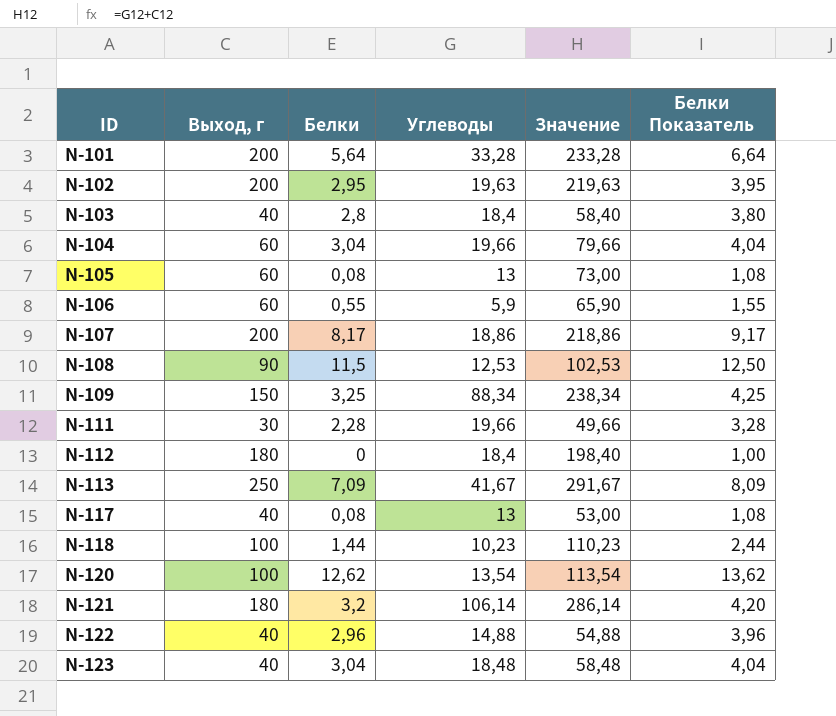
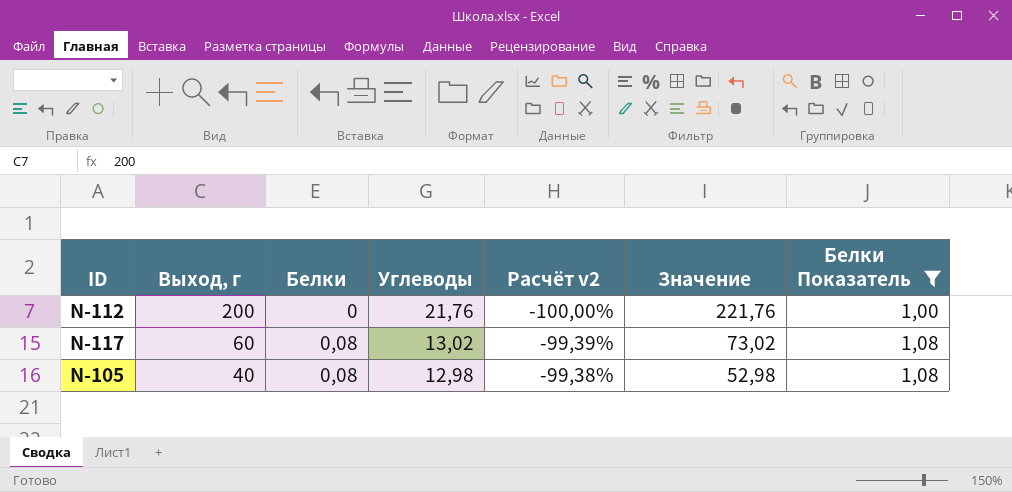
filter: none -> Белки Показатель <= 1,08
row order: ID ascending -> Выход, г descending
column Расчёт v2 | formula: none -> ([Белки] - [Углеводы]) / [Углеводы]
N-112 | Выход, г: 180 -> 200
N-112 | Углеводы: 18,4 -> 21,76
N-112 | Значение: 198,40 -> 221,76
N-117 | Выход, г: 40 -> 60
N-117 | Углеводы: 13 -> 13,02
N-117 | Значение: 53,00 -> 73,02
N-105 | Выход, г: 60 -> 40
N-105 | Углеводы: 13 -> 12,98
N-105 | Значение: 73,00 -> 52,98

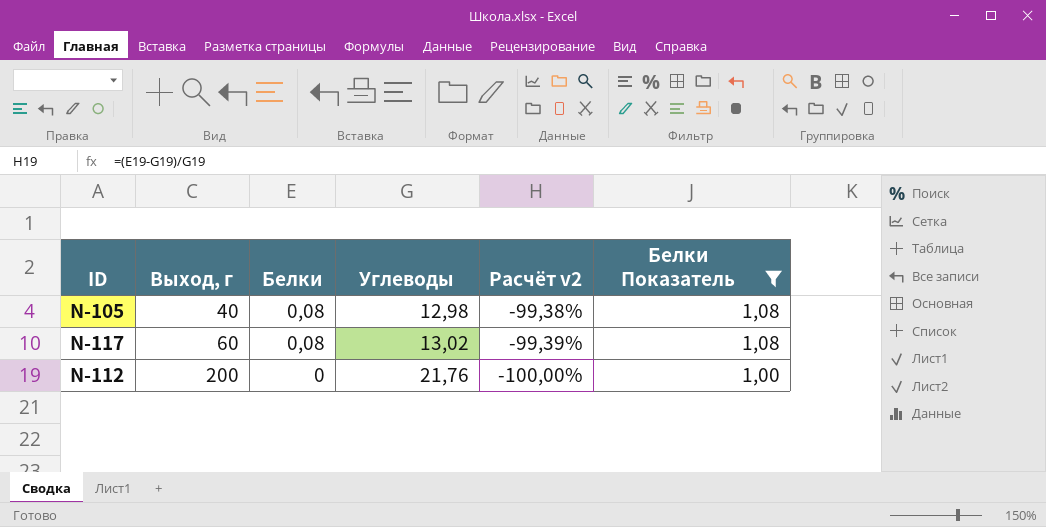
row order: Выход, г descending -> Выход, г ascending
column Значение | formula: [Выход, г] + [Углеводы] -> none

